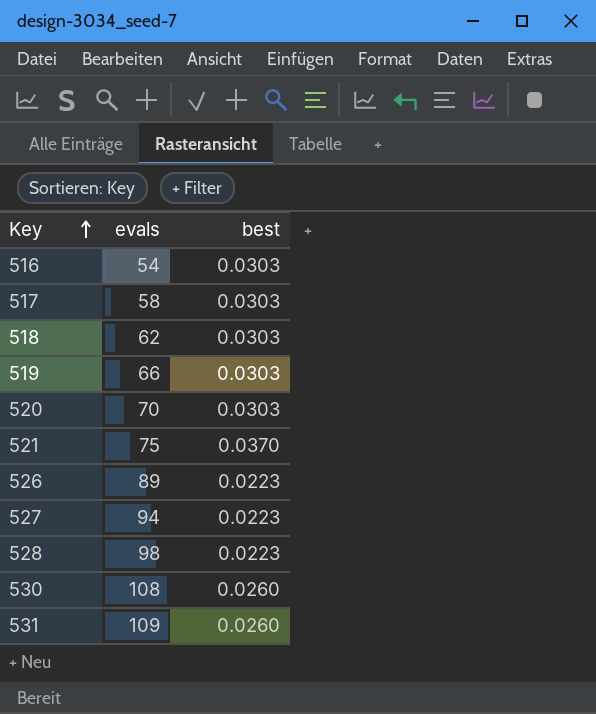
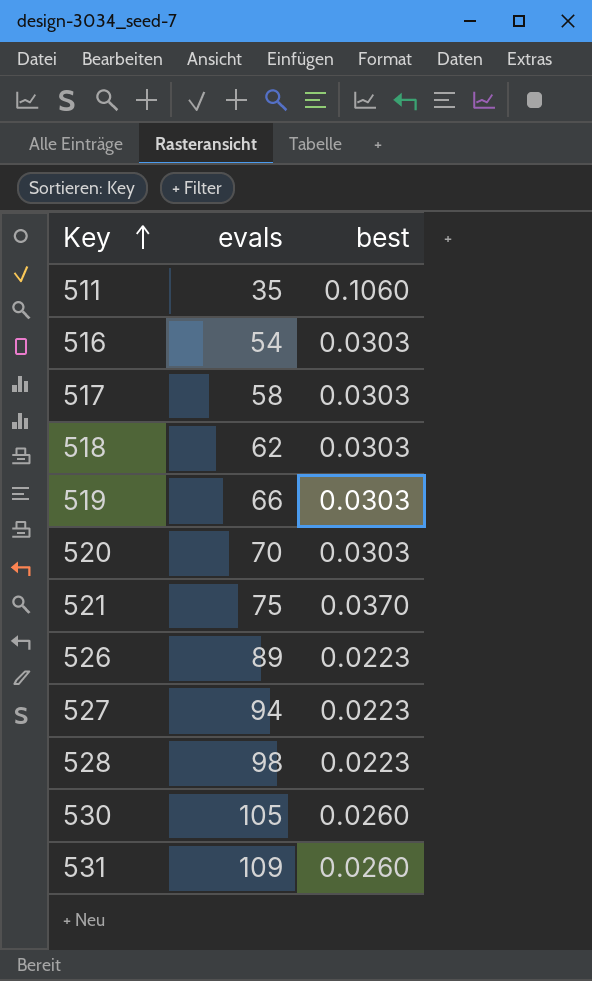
row 511: none -> 35 | 0.1060
530 | evals: 108 -> 105

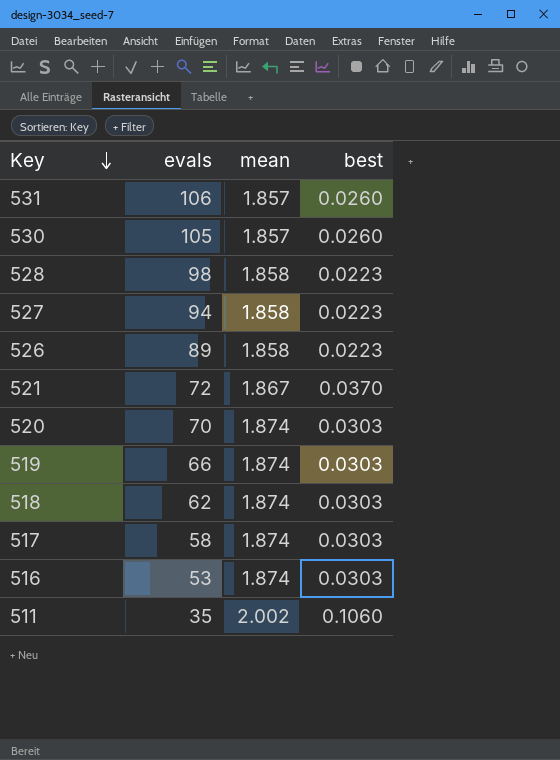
row order: Key ascending -> Key descending
column mean | position: none -> 3
531 | evals: 109 -> 106
521 | evals: 75 -> 72
516 | evals: 54 -> 53

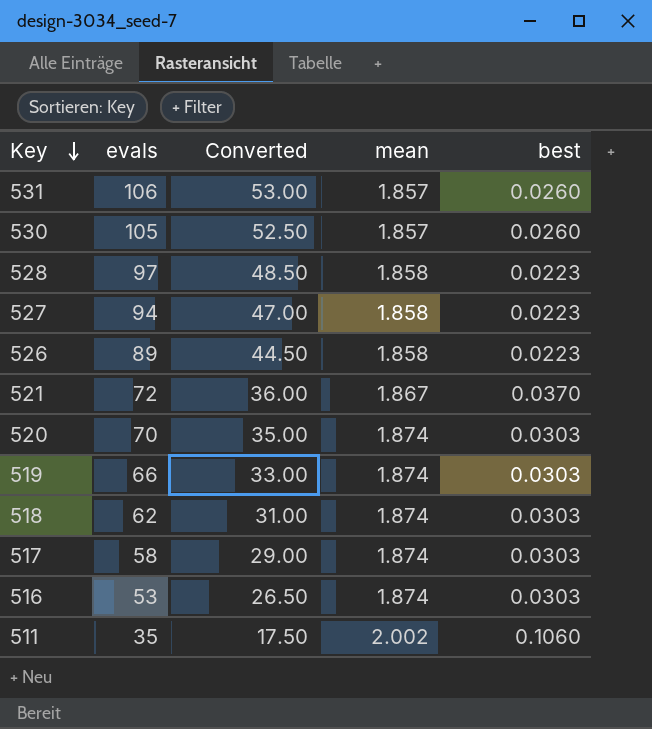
column Converted | formula: none -> [evals] * 0.5
528 | evals: 98 -> 97

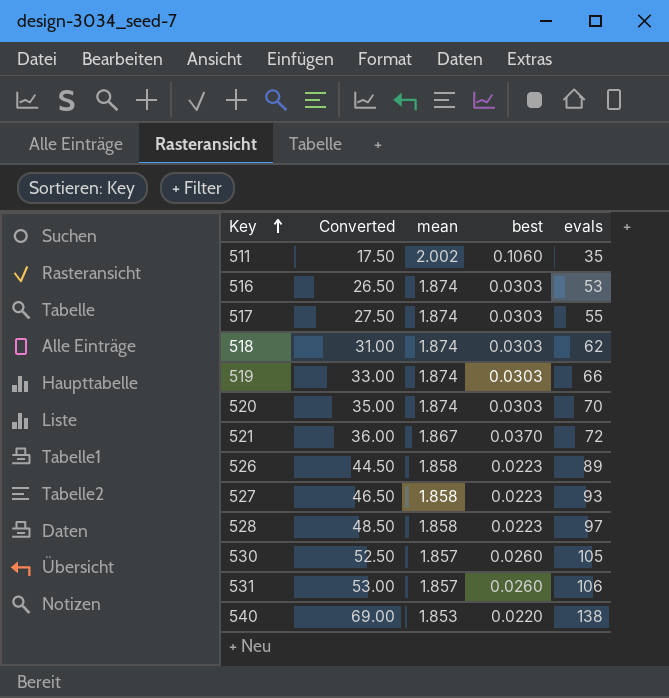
row order: Key descending -> Key ascending
column evals | position: 2 -> 5
517 | Converted: 29.00 -> 27.50
517 | evals: 58 -> 55
527 | Converted: 47.00 -> 46.50
527 | evals: 94 -> 93
row 540: none -> 69.00 | 1.853 | 0.0220 | 138

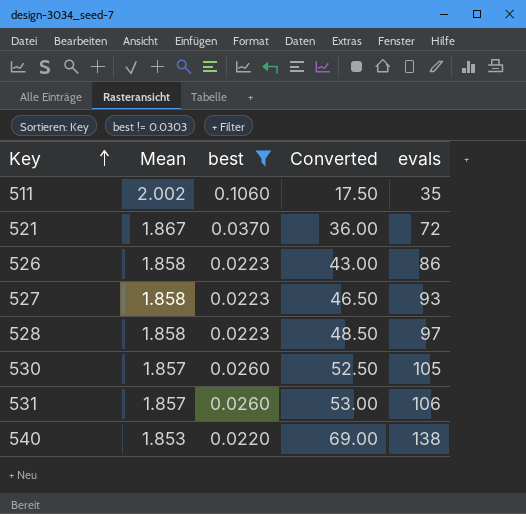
filter: none -> best != 0.0303
column name: mean -> Mean
column Converted | position: 2 -> 4
526 | Converted: 44.50 -> 43.00
526 | evals: 89 -> 86

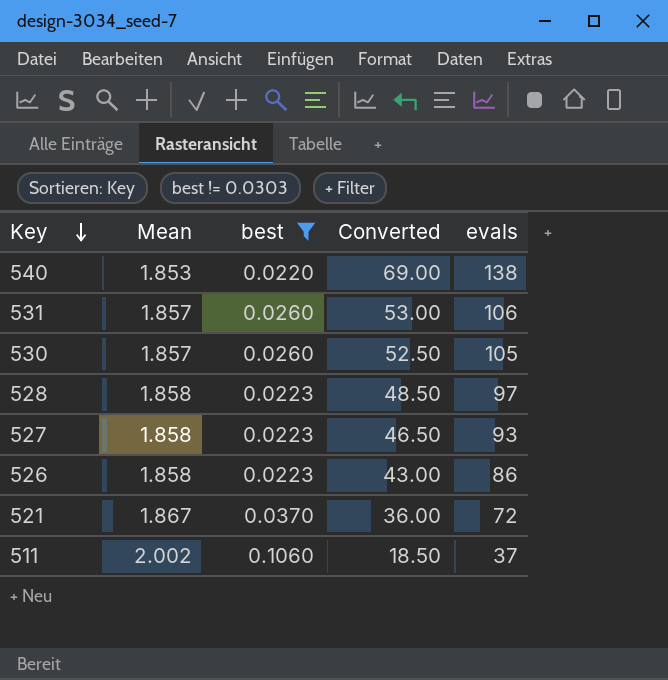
row order: Key ascending -> Key descending
511 | Converted: 17.50 -> 18.50
511 | evals: 35 -> 37

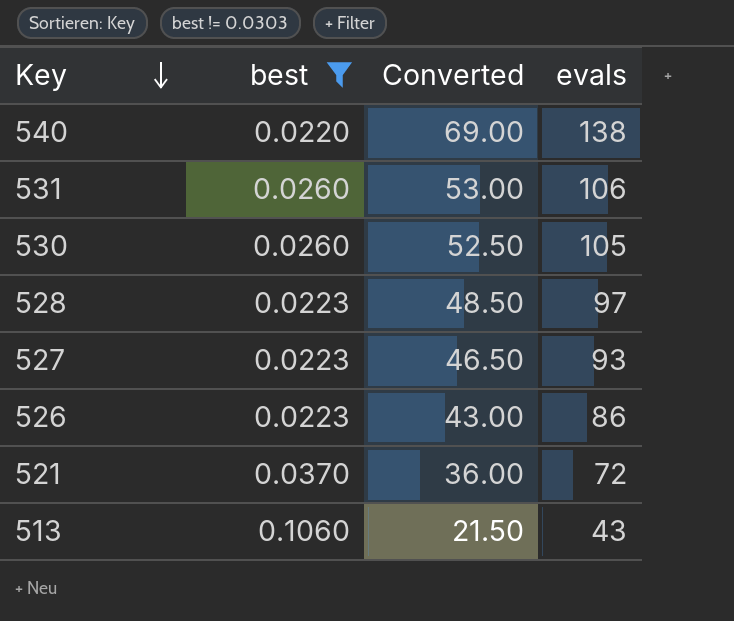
column Mean | position: 2 -> none
row 511: 2.002 | 0.1060 | 18.50 | 37 -> none
row 513: none -> 0.1060 | 21.50 | 43

